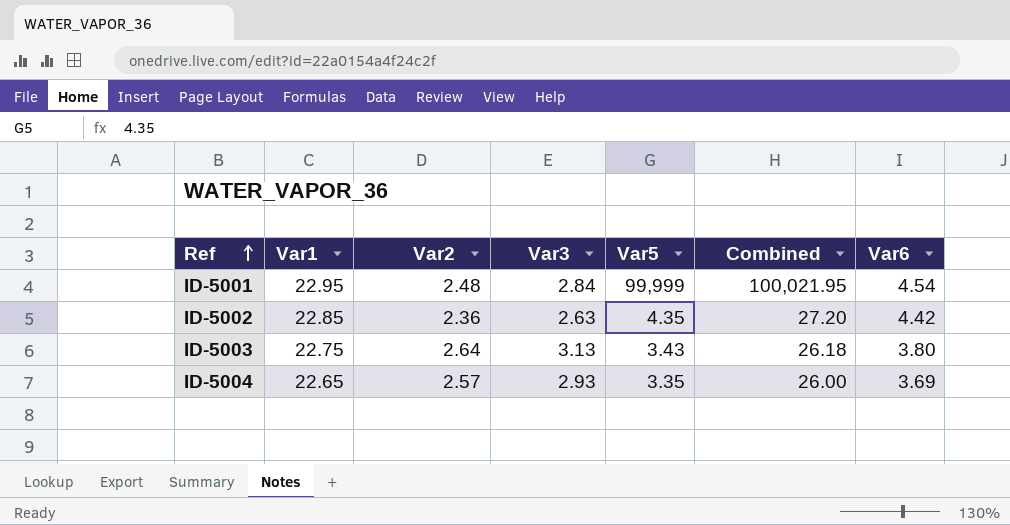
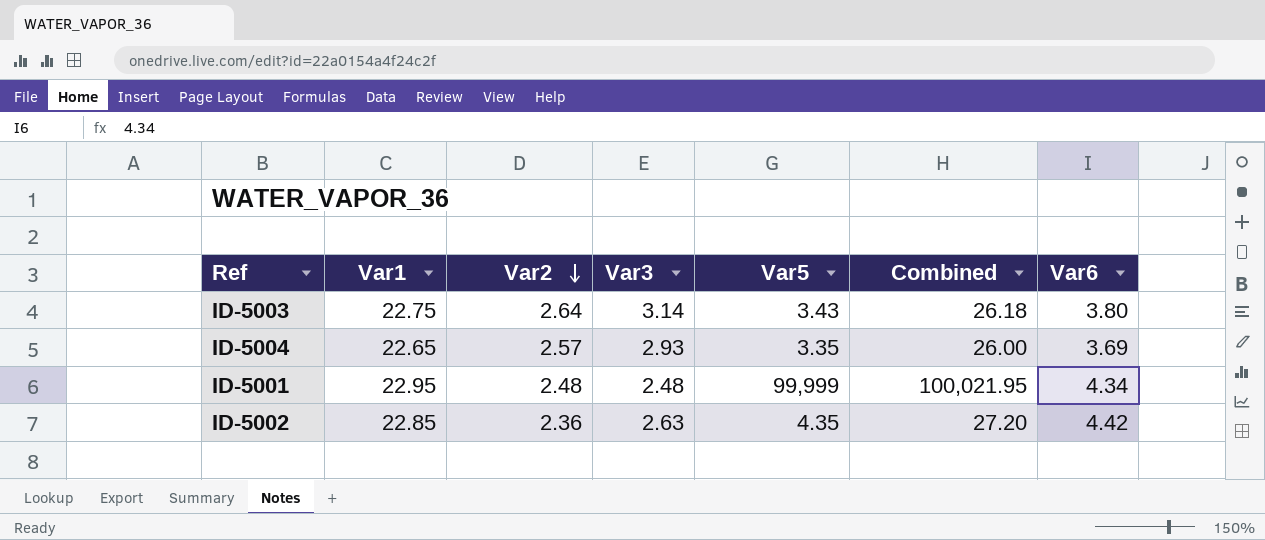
row order: Ref ascending -> Var2 descending
ID-5003 | Var3: 3.13 -> 3.14
ID-5001 | Var3: 2.84 -> 2.48
ID-5001 | Var6: 4.54 -> 4.34

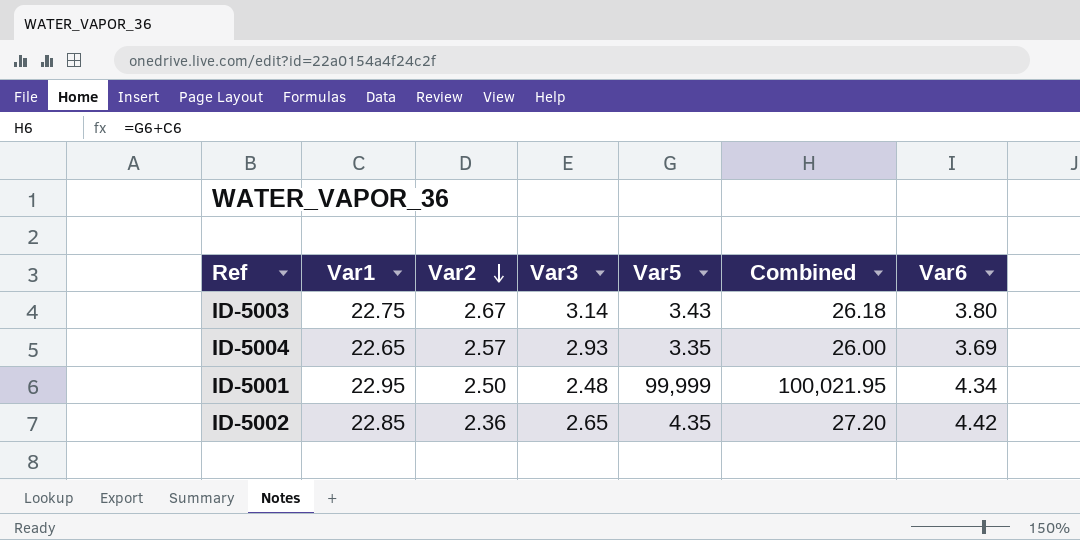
ID-5003 | Var2: 2.64 -> 2.67
ID-5001 | Var2: 2.48 -> 2.50
ID-5002 | Var3: 2.63 -> 2.65

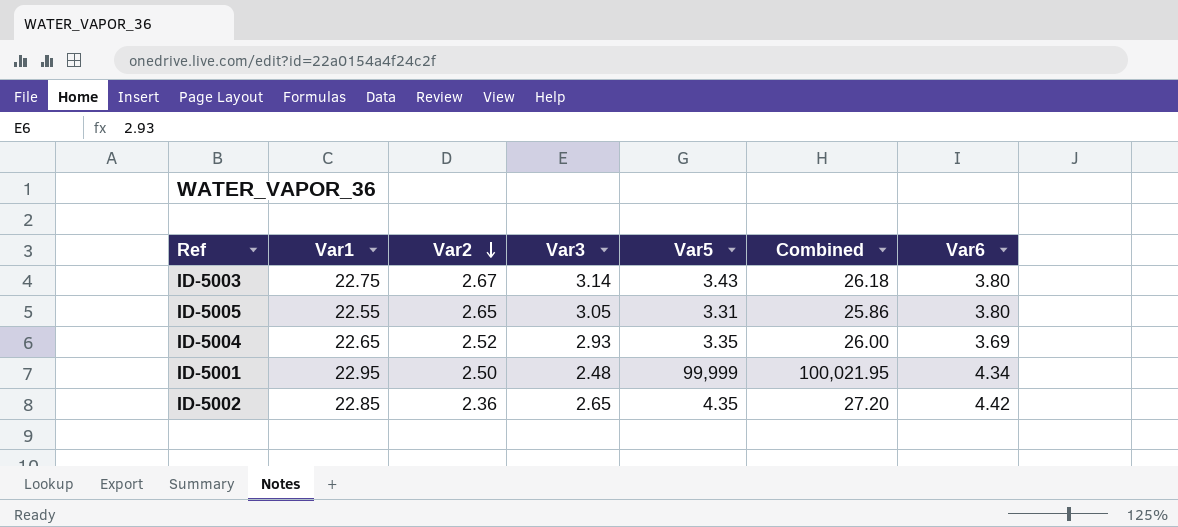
row ID-5005: none -> 22.55 | 2.65 | 3.05 | 3.31 | 25.86 | 3.80
ID-5004 | Var2: 2.57 -> 2.52

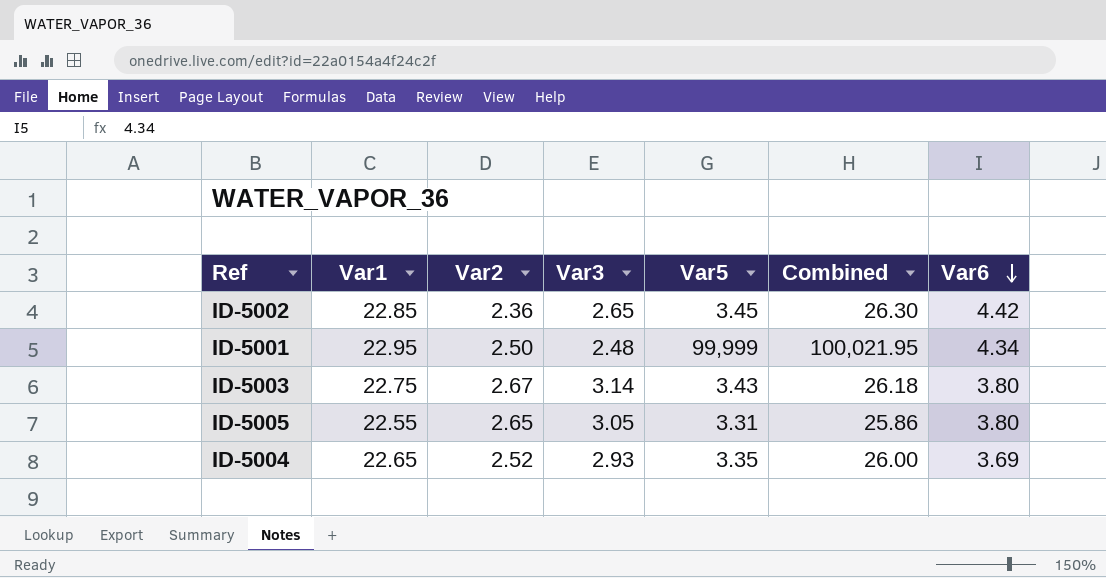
row order: Var2 descending -> Var6 descending
ID-5002 | Var5: 4.35 -> 3.45
ID-5002 | Combined: 27.20 -> 26.30

